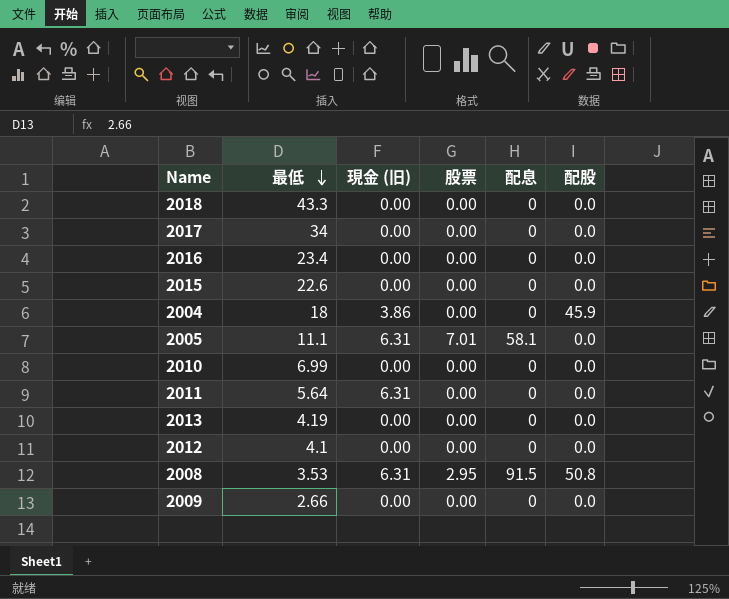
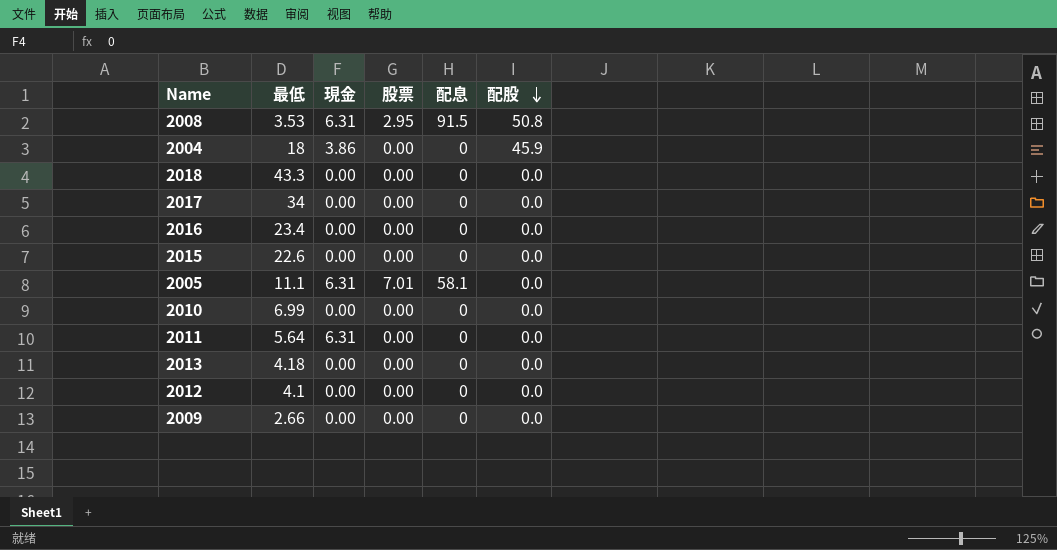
row order: 最低 descending -> 配股 descending
column name: 現金 (旧) -> 現金
2013 | 最低: 4.19 -> 4.18

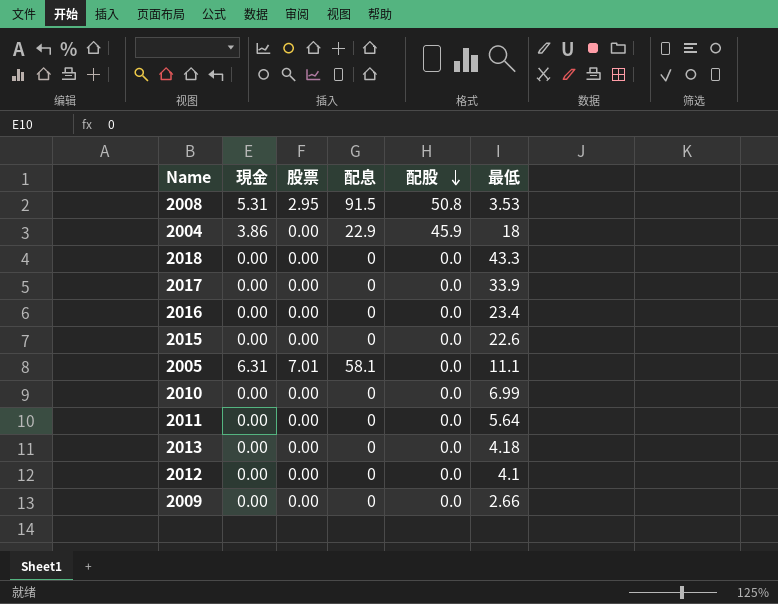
column 最低 | position: 2 -> 6
2008 | 現金: 6.31 -> 5.31
2004 | 配息: 0 -> 22.9
2017 | 最低: 34 -> 33.9
2011 | 現金: 6.31 -> 0.00

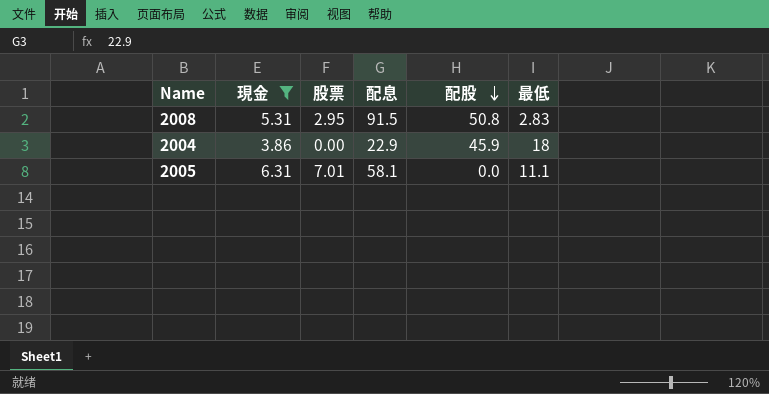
filter: none -> 現金 != 0.00
2008 | 最低: 3.53 -> 2.83

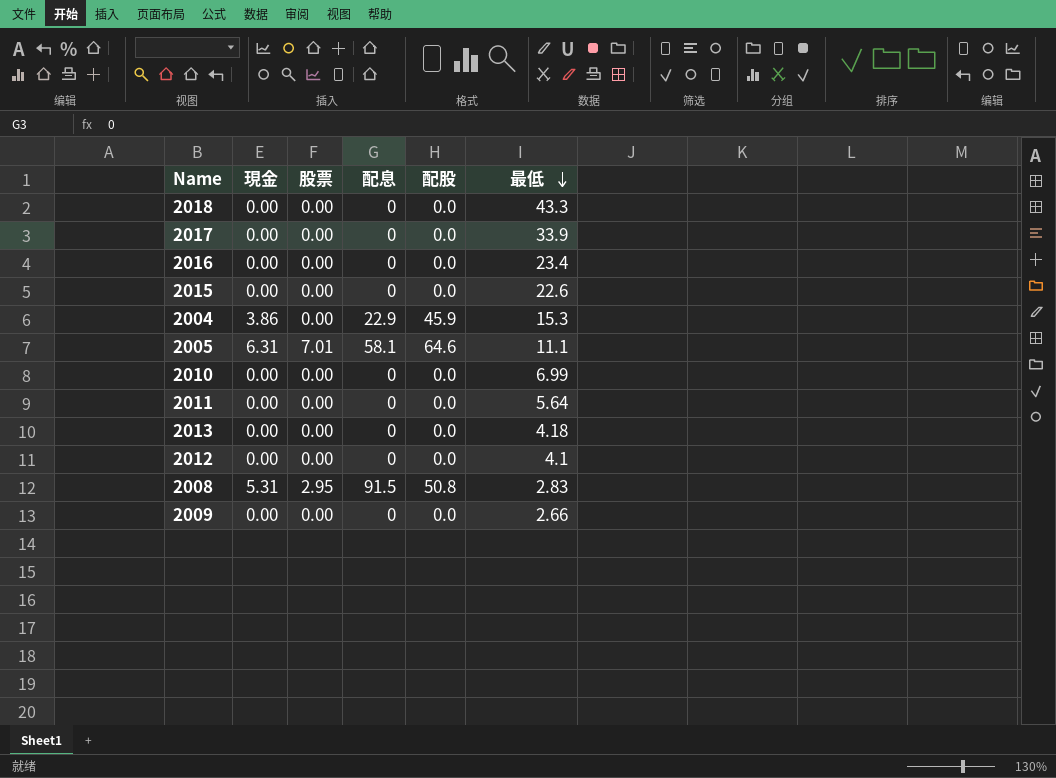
filter: 現金 != 0.00 -> none
row order: 配股 descending -> 最低 descending
2004 | 最低: 18 -> 15.3
2005 | 配股: 0.0 -> 64.6

